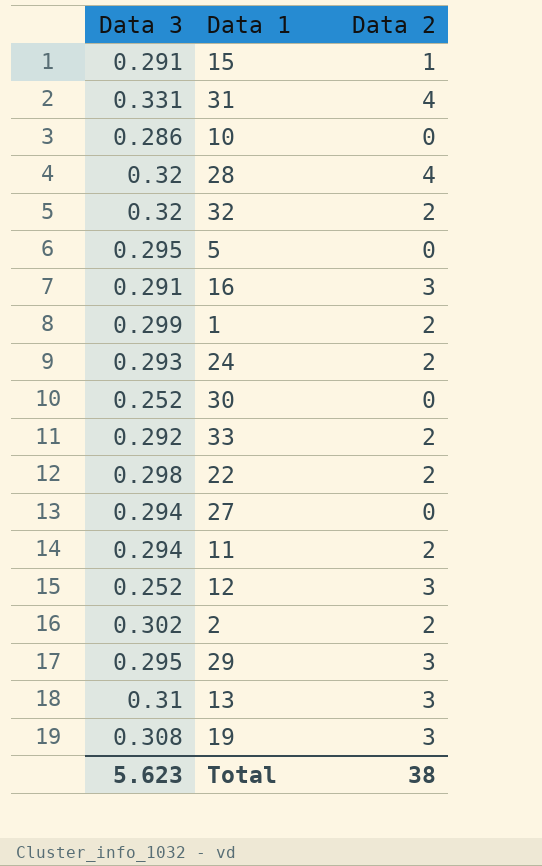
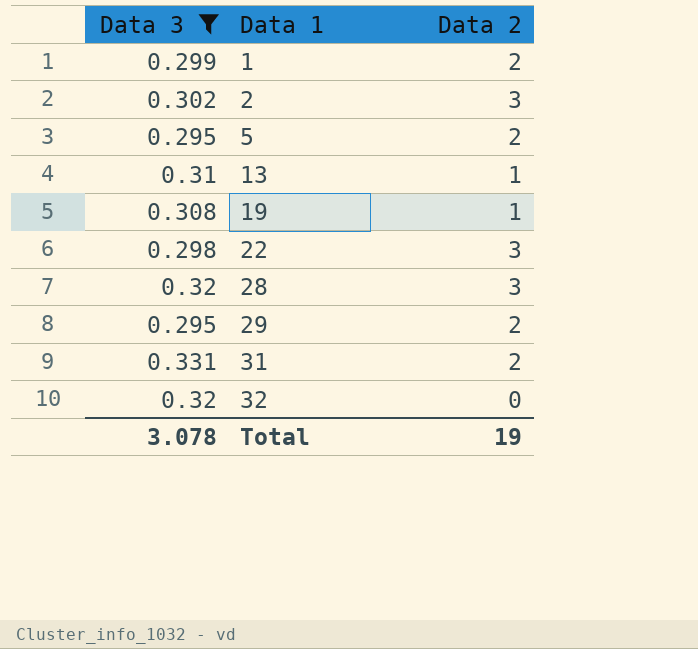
filter: none -> Data 3 >= 0.295
row order: none -> Data 1 ascending
2 | Data 2: 2 -> 3
5 | Data 2: 0 -> 2
13 | Data 2: 3 -> 1
19 | Data 2: 3 -> 1
22 | Data 2: 2 -> 3
28 | Data 2: 4 -> 3
29 | Data 2: 3 -> 2
31 | Data 2: 4 -> 2
32 | Data 2: 2 -> 0
Total | Data 3: 5.623 -> 3.078
Total | Data 2: 38 -> 19

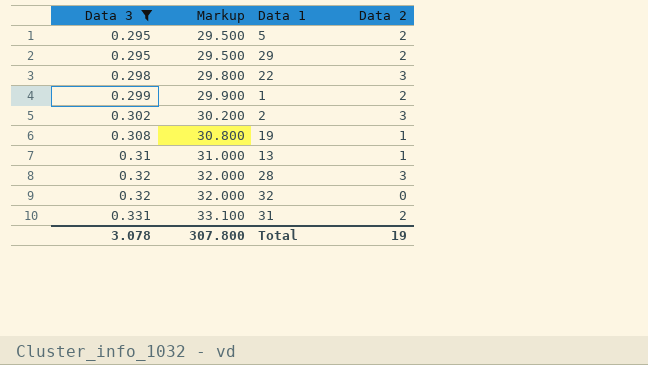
row order: Data 1 ascending -> Data 3 ascending
column Markup | formula: none -> [Data 3] * 100

